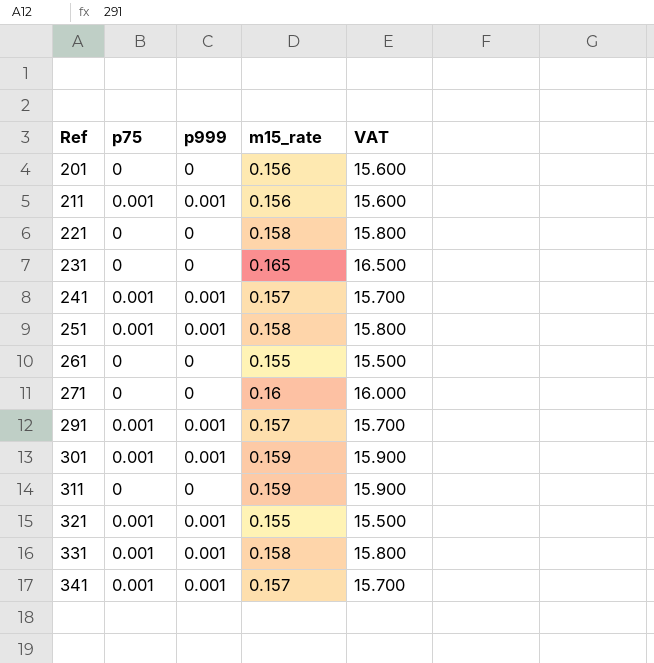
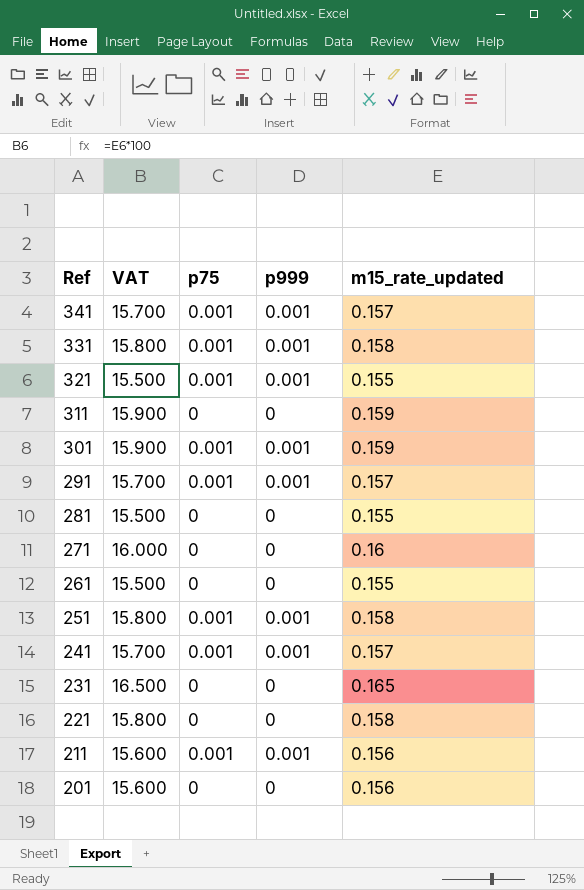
row order: Ref ascending -> Ref descending
column VAT | position: 5 -> 2
column name: m15_rate -> m15_rate_updated
row 281: none -> 15.500 | 0 | 0 | 0.155

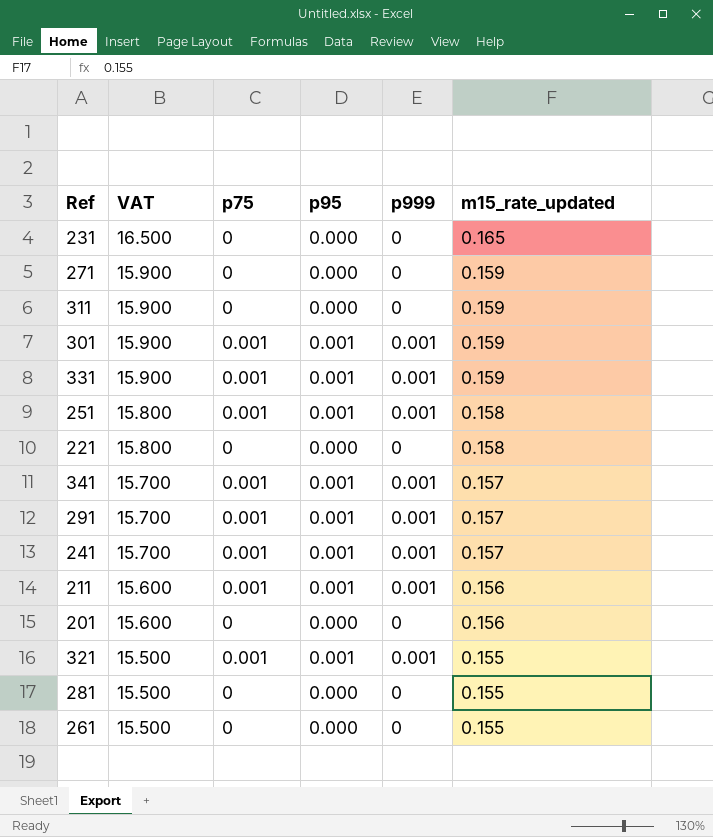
row order: Ref descending -> VAT descending
column p95 | position: none -> 4
271 | VAT: 16.000 -> 15.900
271 | m15_rate_updated: 0.16 -> 0.159
331 | VAT: 15.800 -> 15.900
331 | m15_rate_updated: 0.158 -> 0.159

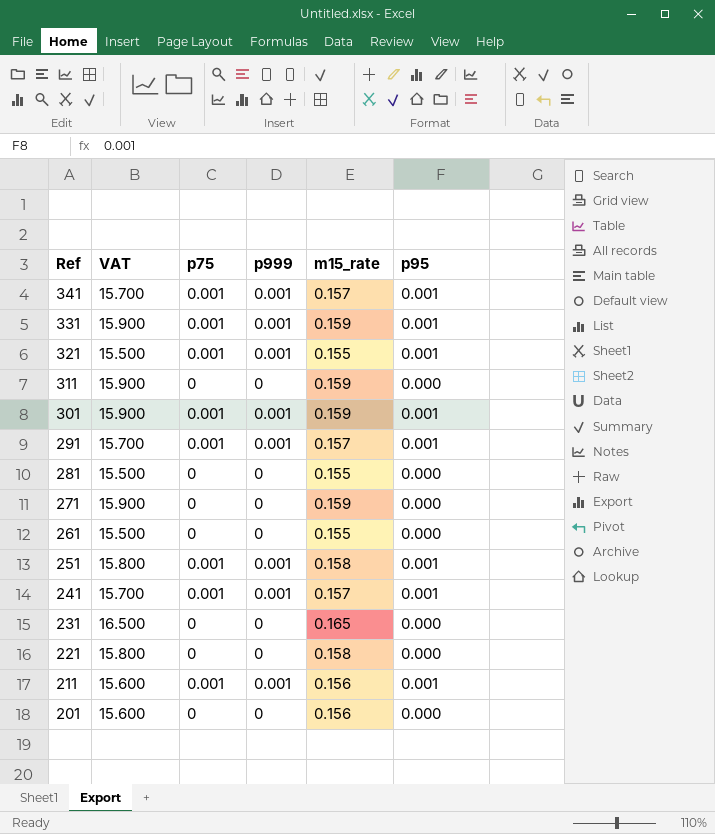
row order: VAT descending -> Ref descending
column name: m15_rate_updated -> m15_rate
column p95 | position: 4 -> 6

